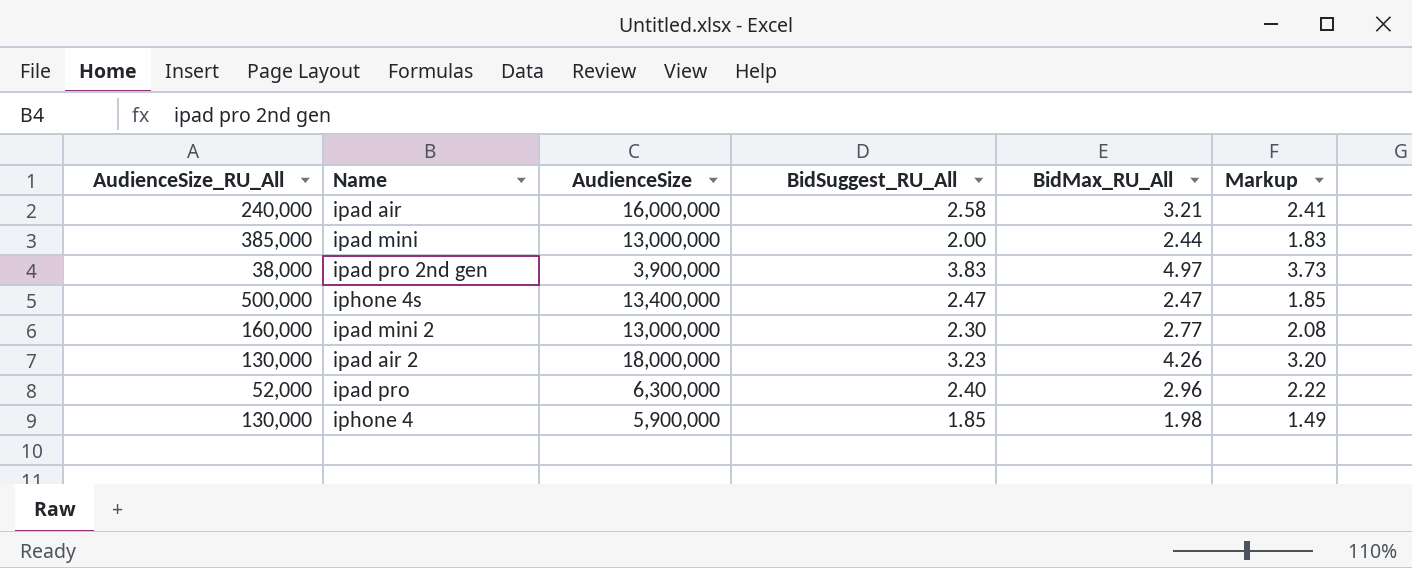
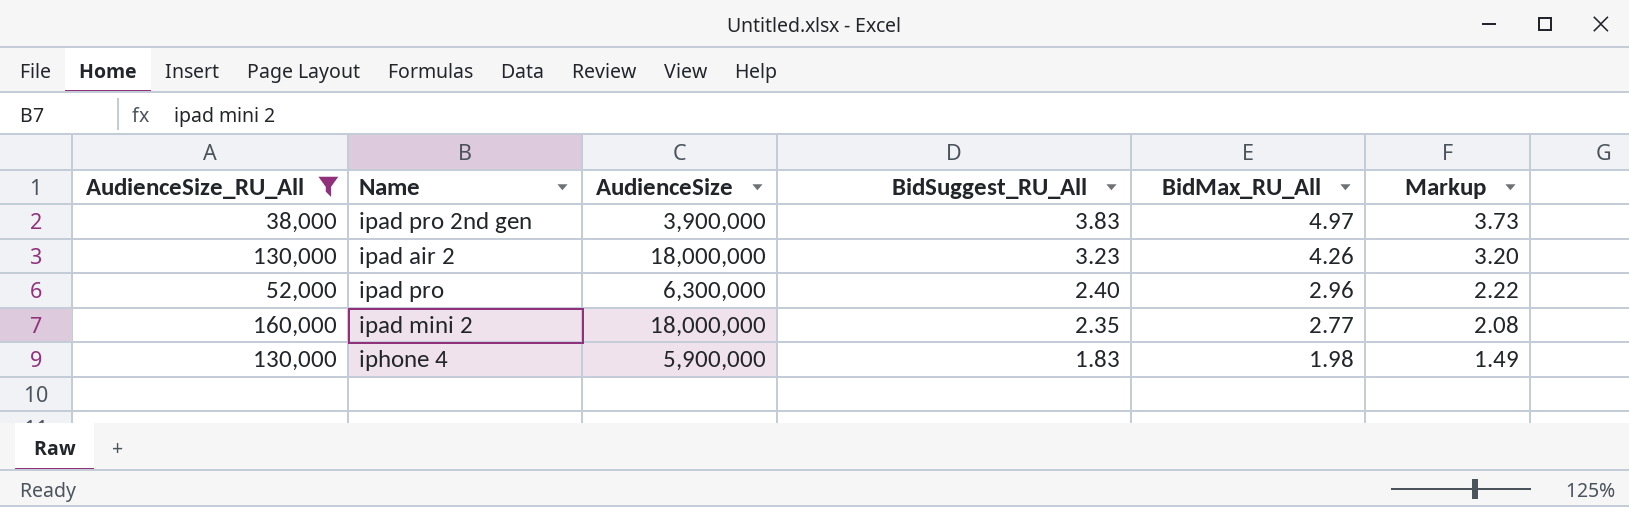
filter: none -> AudienceSize_RU_All <= 160,000
row order: none -> BidSuggest_RU_All descending
ipad mini 2 | AudienceSize: 13,000,000 -> 18,000,000
ipad mini 2 | BidSuggest_RU_All: 2.30 -> 2.35
iphone 4 | BidSuggest_RU_All: 1.85 -> 1.83

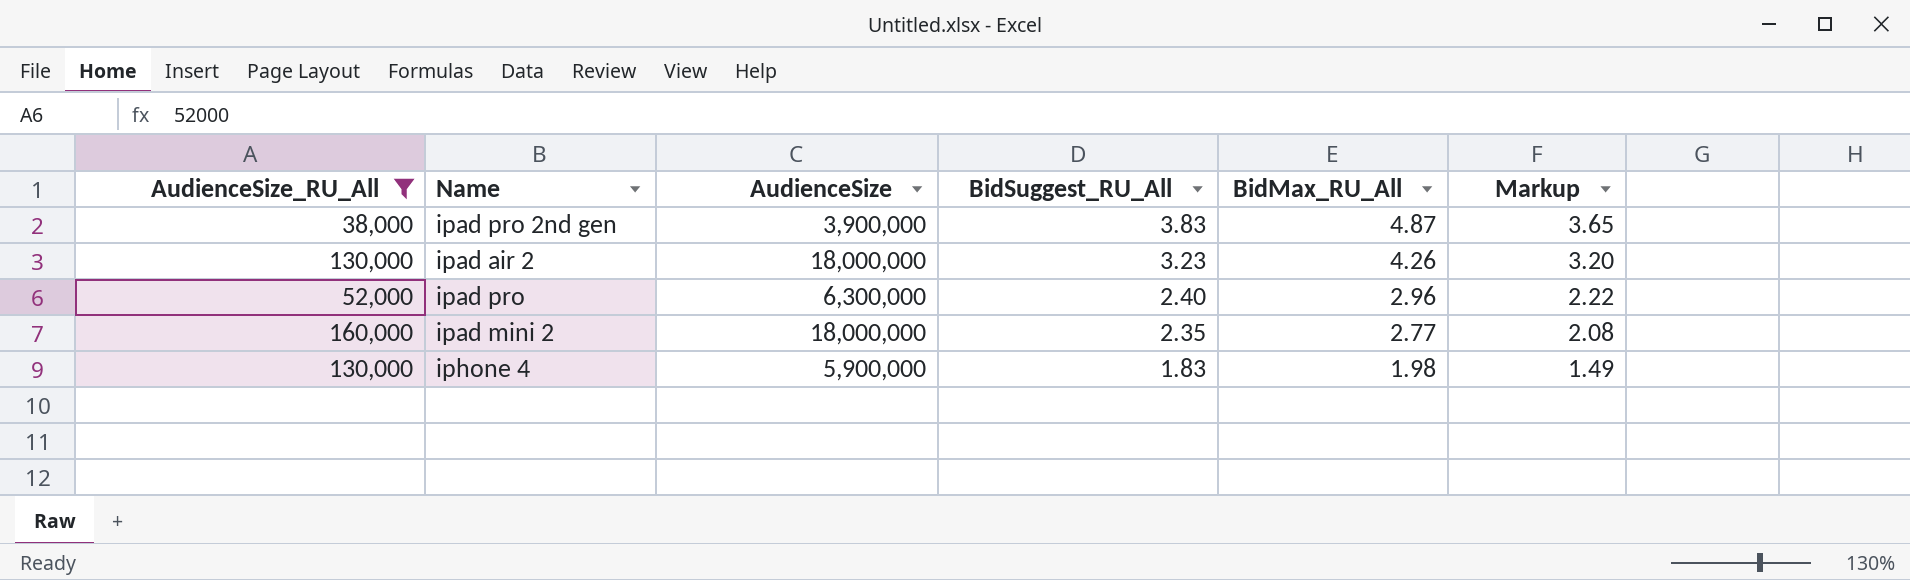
ipad pro 2nd gen | BidMax_RU_All: 4.97 -> 4.87
ipad pro 2nd gen | Markup: 3.73 -> 3.65

